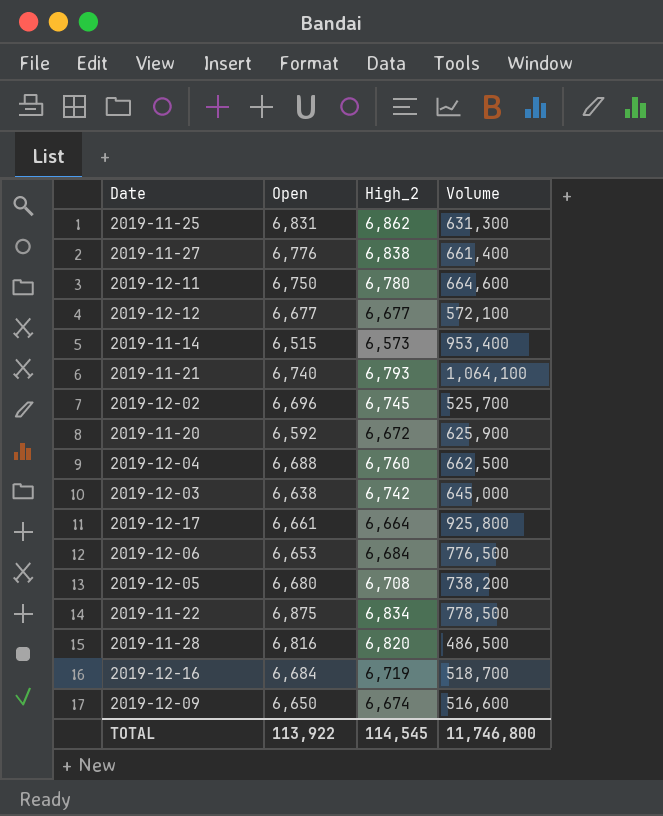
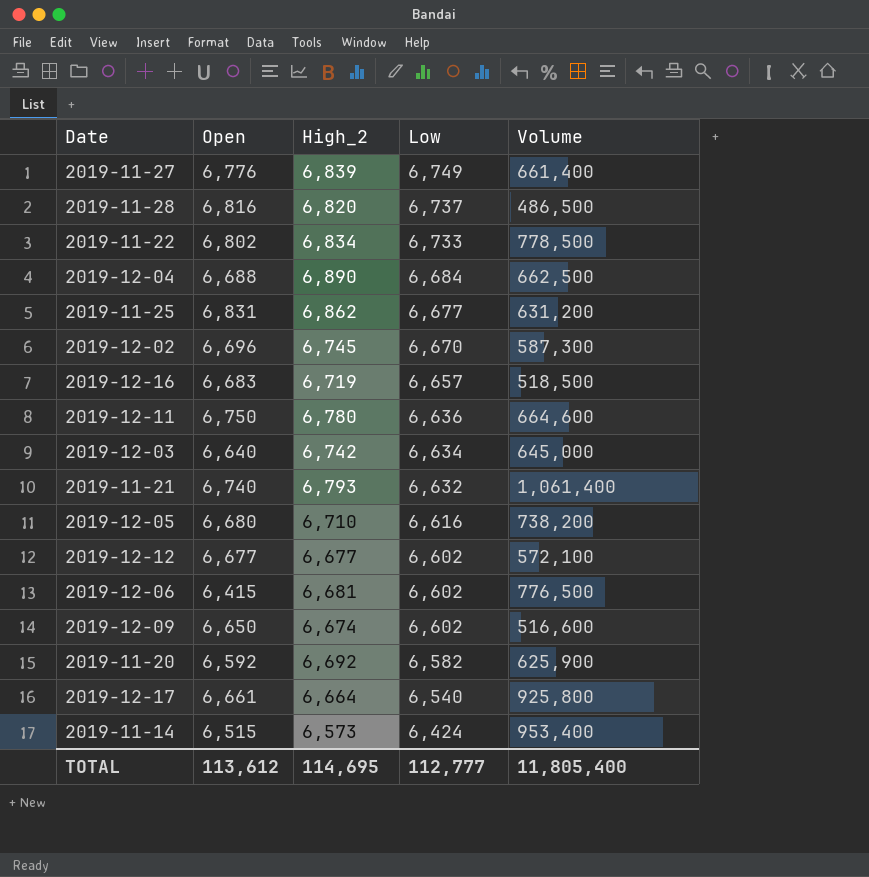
row order: none -> Low descending
column Low | position: none -> 4
2019-11-27 | High_2: 6,838 -> 6,839
2019-11-22 | Open: 6,875 -> 6,802
2019-12-04 | High_2: 6,760 -> 6,890
2019-11-25 | Volume: 631,300 -> 631,200
2019-12-02 | Volume: 525,700 -> 587,300
2019-12-16 | Open: 6,684 -> 6,683
2019-12-16 | Volume: 518,700 -> 518,500
2019-12-03 | Open: 6,638 -> 6,640
2019-11-21 | Volume: 1,064,100 -> 1,061,400
2019-12-05 | High_2: 6,708 -> 6,710
2019-12-06 | Open: 6,653 -> 6,415
2019-12-06 | High_2: 6,684 -> 6,681
2019-11-20 | High_2: 6,672 -> 6,692
TOTAL | Open: 113,922 -> 113,612
TOTAL | High_2: 114,545 -> 114,695
TOTAL | Volume: 11,746,800 -> 11,805,400

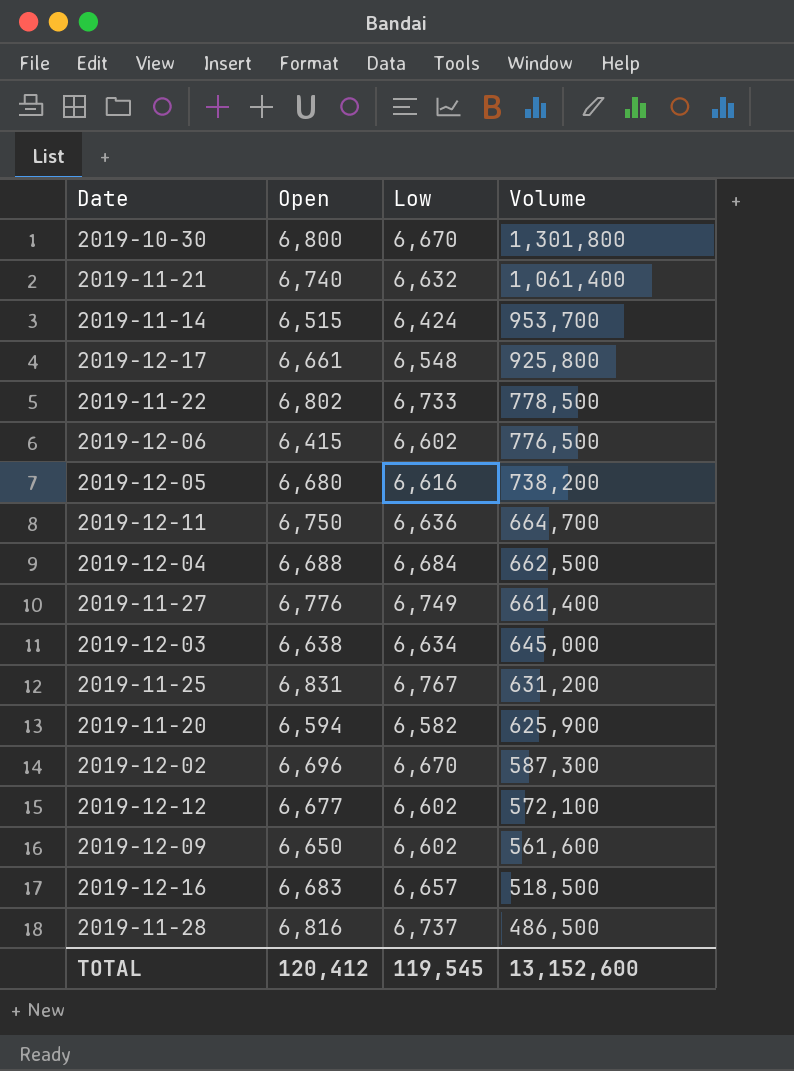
row order: Low descending -> Volume descending
column High_2 | position: 3 -> none
row 2019-10-30: none -> 6,800 | 6,670 | 1,301,800
2019-11-14 | Volume: 953,400 -> 953,700
2019-12-17 | Low: 6,540 -> 6,548
2019-12-11 | Volume: 664,600 -> 664,700
2019-12-03 | Open: 6,640 -> 6,638
2019-11-25 | Low: 6,677 -> 6,767
2019-11-20 | Open: 6,592 -> 6,594
2019-12-09 | Volume: 516,600 -> 561,600
TOTAL | Open: 113,612 -> 120,412
TOTAL | Low: 112,777 -> 119,545
TOTAL | Volume: 11,805,400 -> 13,152,600

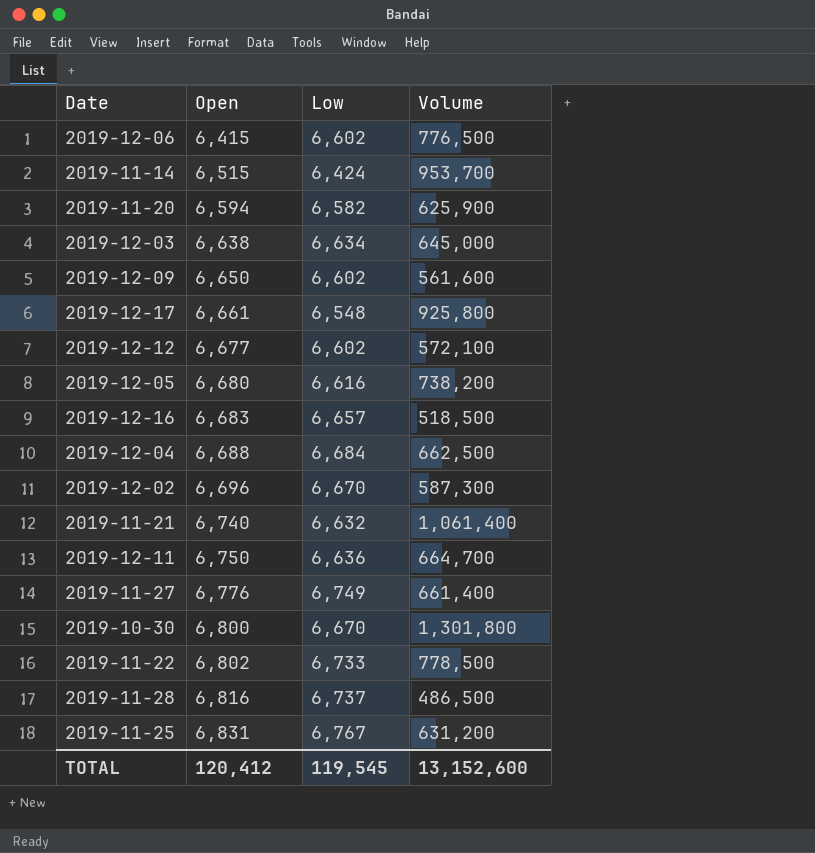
row order: Volume descending -> Open ascending

